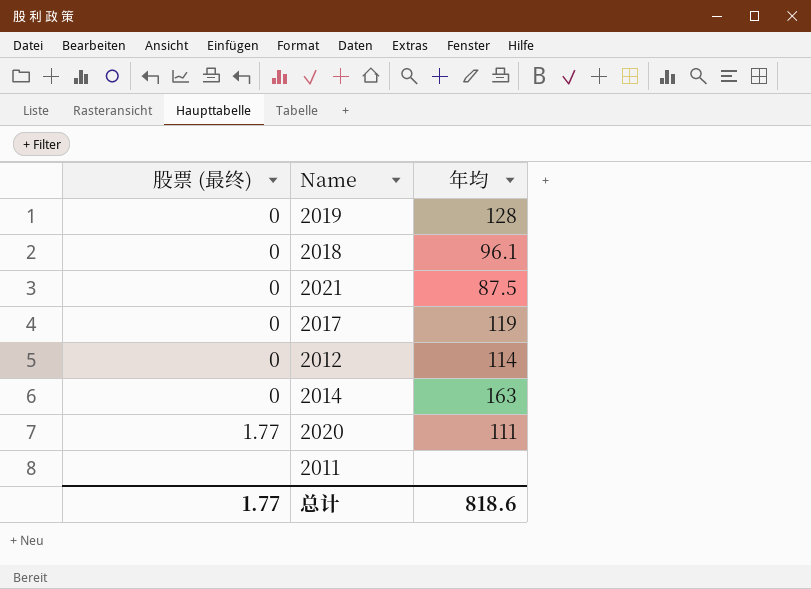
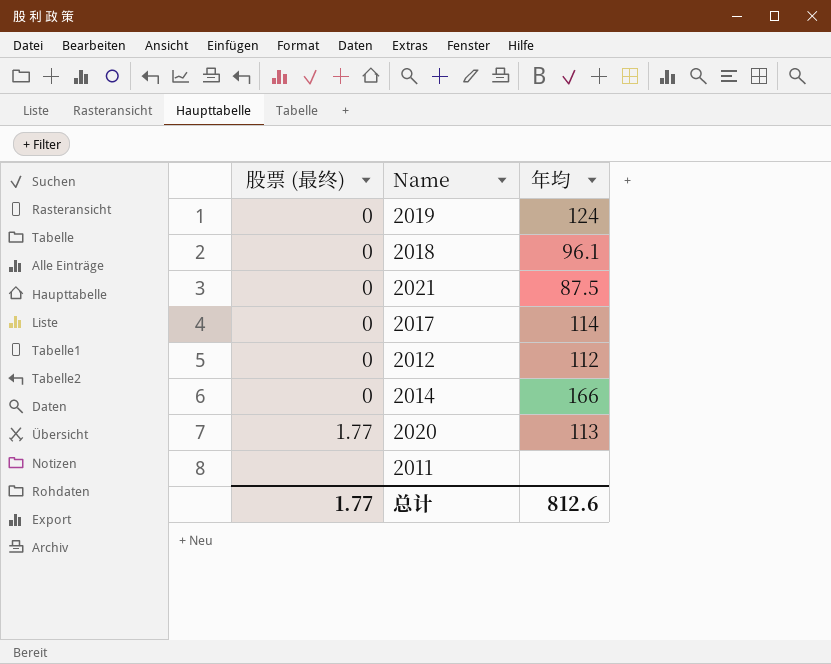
2019 | 年均: 128 -> 124
2017 | 年均: 119 -> 114
2012 | 年均: 114 -> 112
2014 | 年均: 163 -> 166
2020 | 年均: 111 -> 113
总计 | 年均: 818.6 -> 812.6

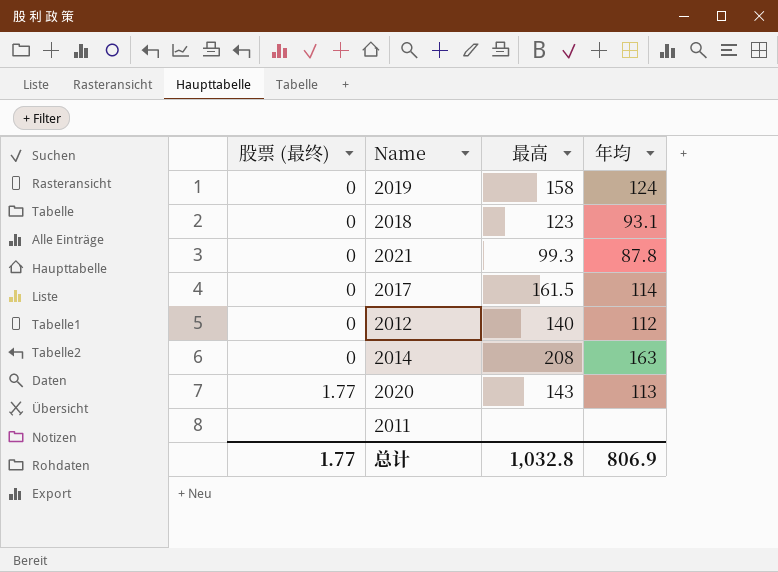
column 最高 | position: none -> 3
2018 | 年均: 96.1 -> 93.1
2021 | 年均: 87.5 -> 87.8
2014 | 年均: 166 -> 163
总计 | 年均: 812.6 -> 806.9

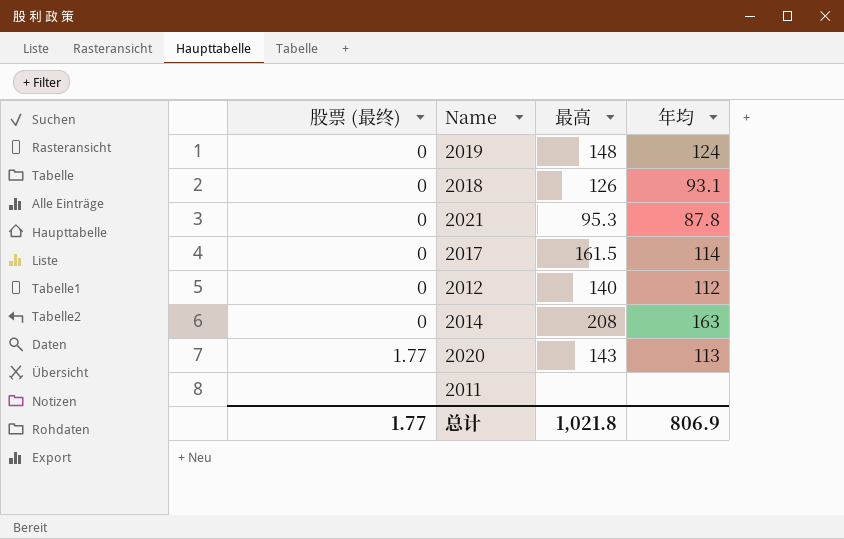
2019 | 最高: 158 -> 148
2018 | 最高: 123 -> 126
2021 | 最高: 99.3 -> 95.3
总计 | 最高: 1,032.8 -> 1,021.8

